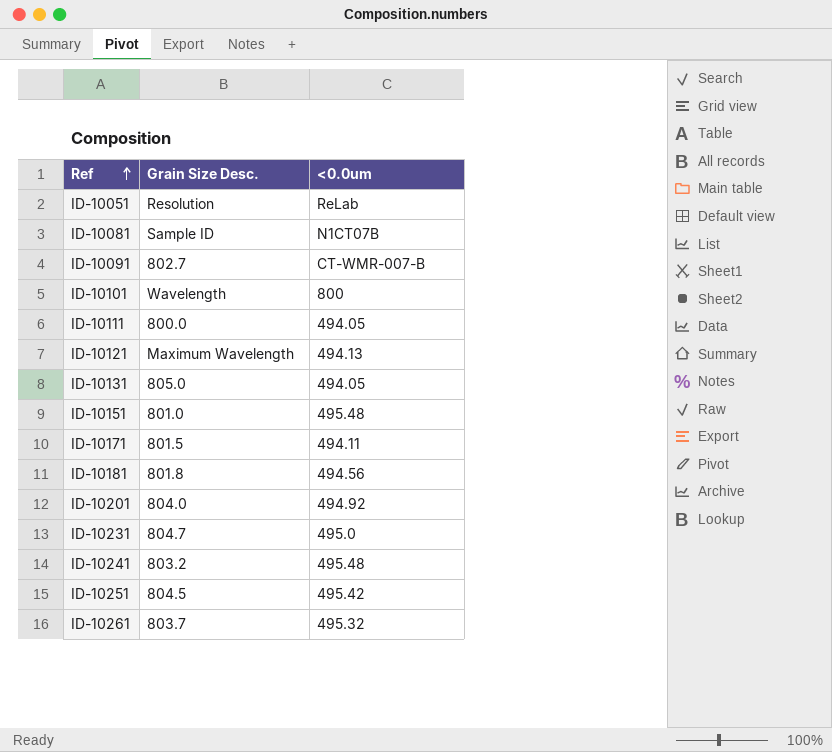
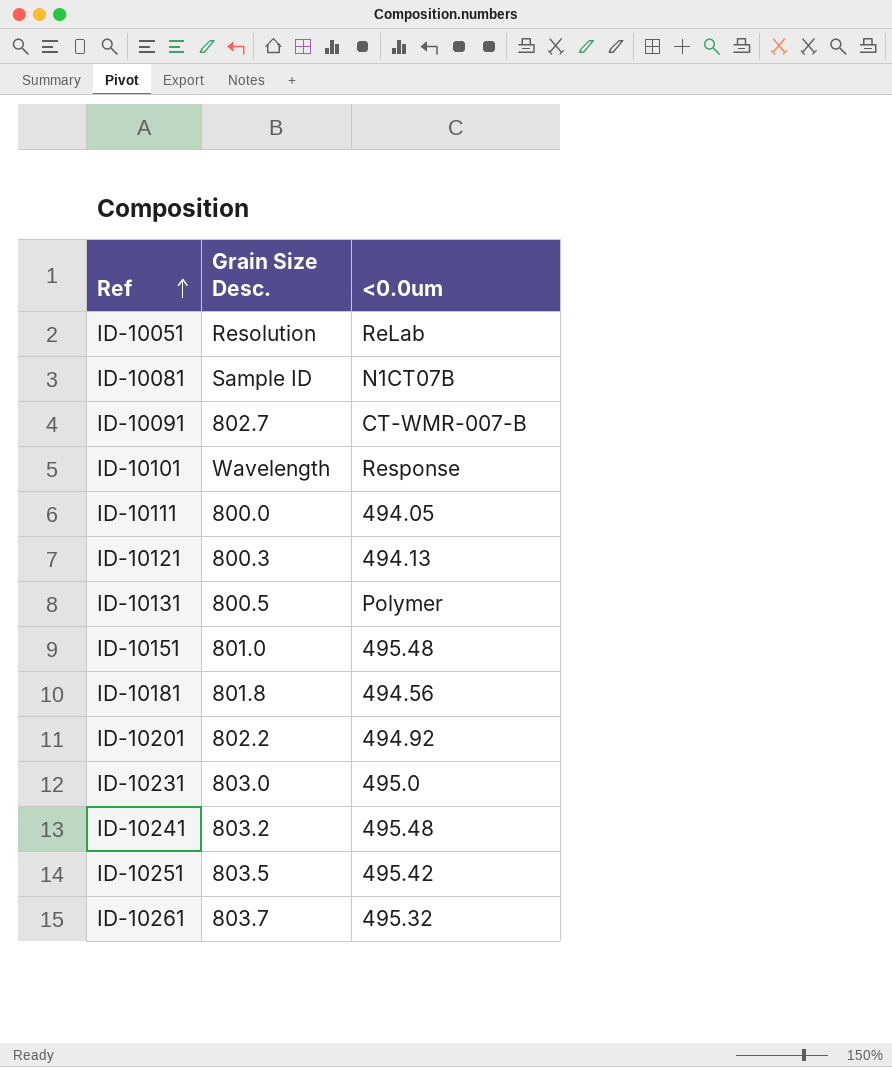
row ID-10171: 801.5 | 494.11 -> none
ID-10101 | <0.0um: 800 -> Response
ID-10121 | Grain Size Desc.: Maximum Wavelength -> 800.3
ID-10131 | Grain Size Desc.: 805.0 -> 800.5
ID-10131 | <0.0um: 494.05 -> Polymer
ID-10201 | Grain Size Desc.: 804.0 -> 802.2
ID-10231 | Grain Size Desc.: 804.7 -> 803.0
ID-10251 | Grain Size Desc.: 804.5 -> 803.5

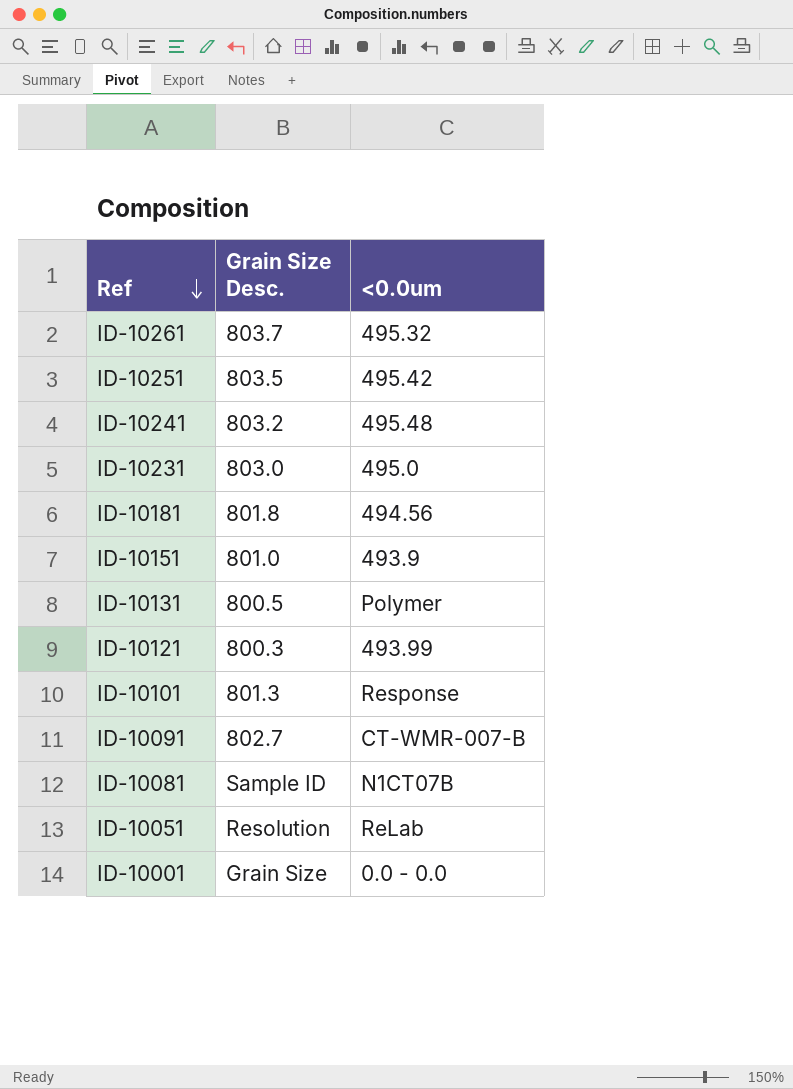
row order: Ref ascending -> Ref descending
row ID-10111: 800.0 | 494.05 -> none
row ID-10201: 802.2 | 494.92 -> none
ID-10151 | <0.0um: 495.48 -> 493.9
ID-10121 | <0.0um: 494.13 -> 493.99
ID-10101 | Grain Size Desc.: Wavelength -> 801.3
row ID-10001: none -> Grain Size | 0.0 - 0.0

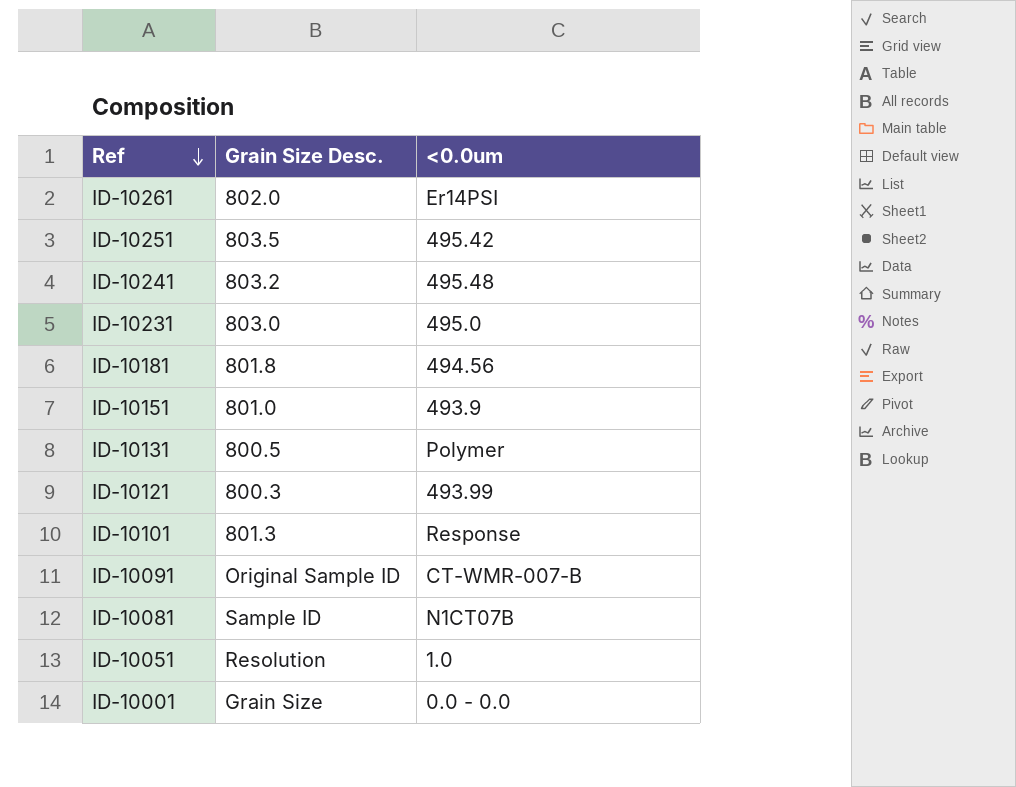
ID-10261 | Grain Size Desc.: 803.7 -> 802.0
ID-10261 | <0.0um: 495.32 -> Er14PSI
ID-10091 | Grain Size Desc.: 802.7 -> Original Sample ID
ID-10051 | <0.0um: ReLab -> 1.0

